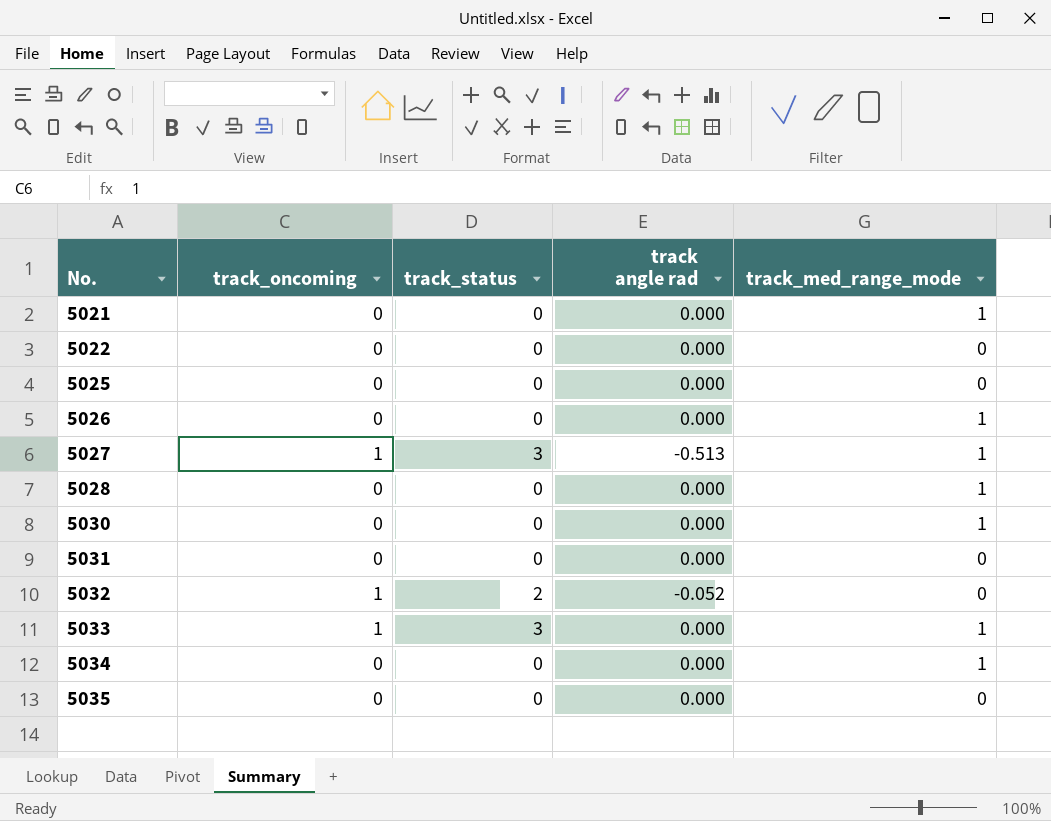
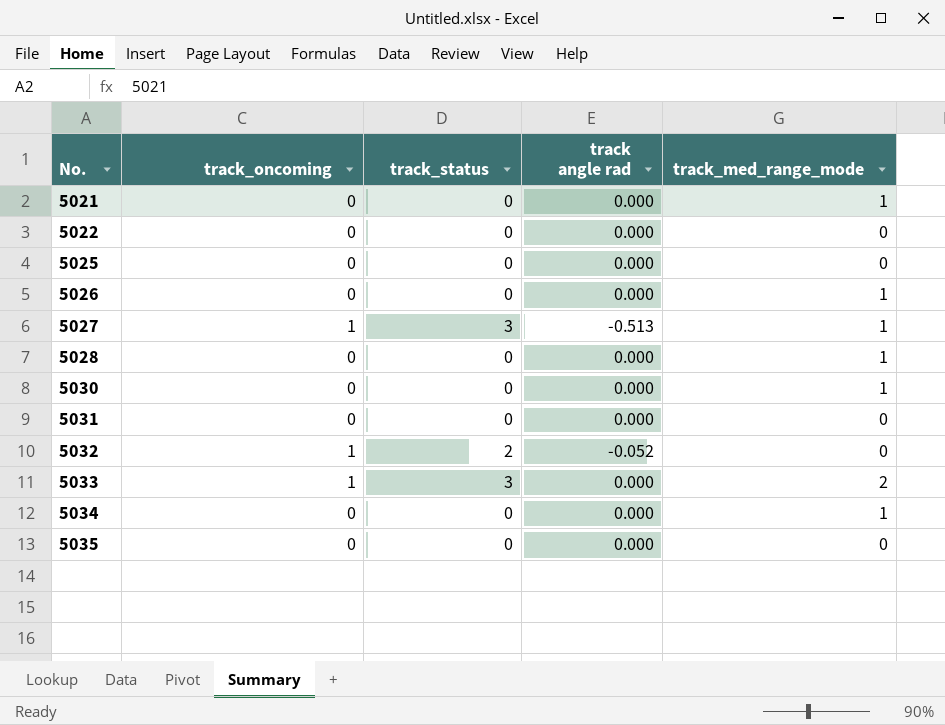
5033 | track_med_range_mode: 1 -> 2

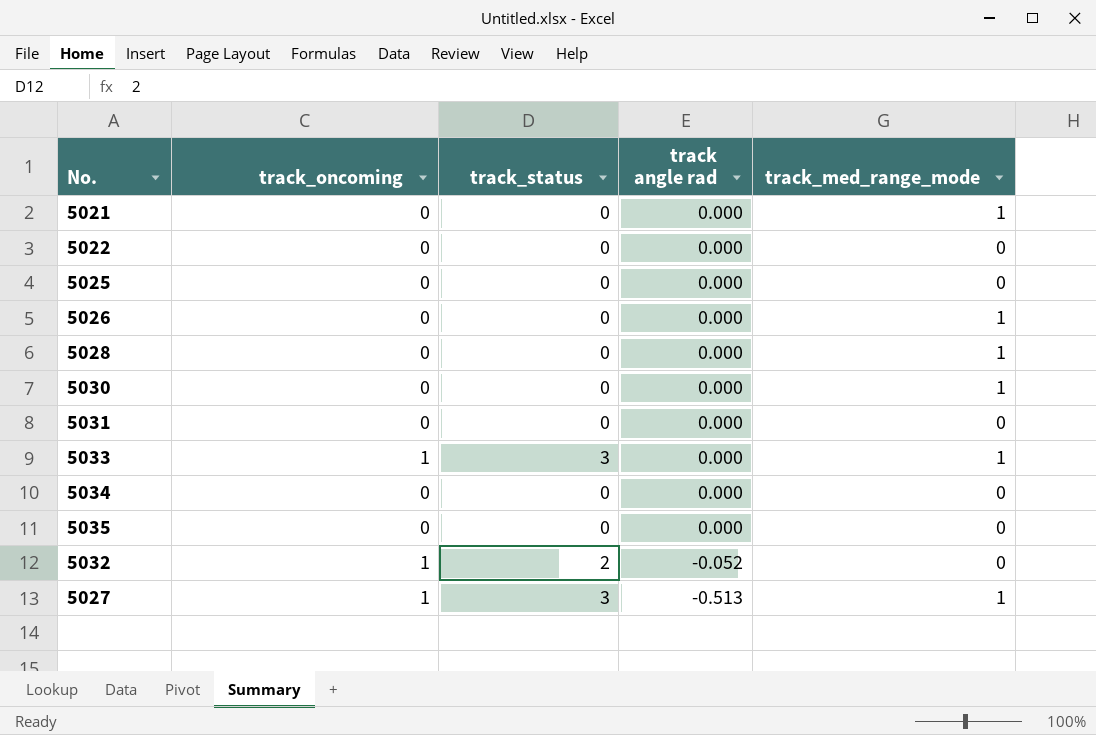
row order: No. ascending -> track angle rad descending
5033 | track_med_range_mode: 2 -> 1
5034 | track_med_range_mode: 1 -> 0

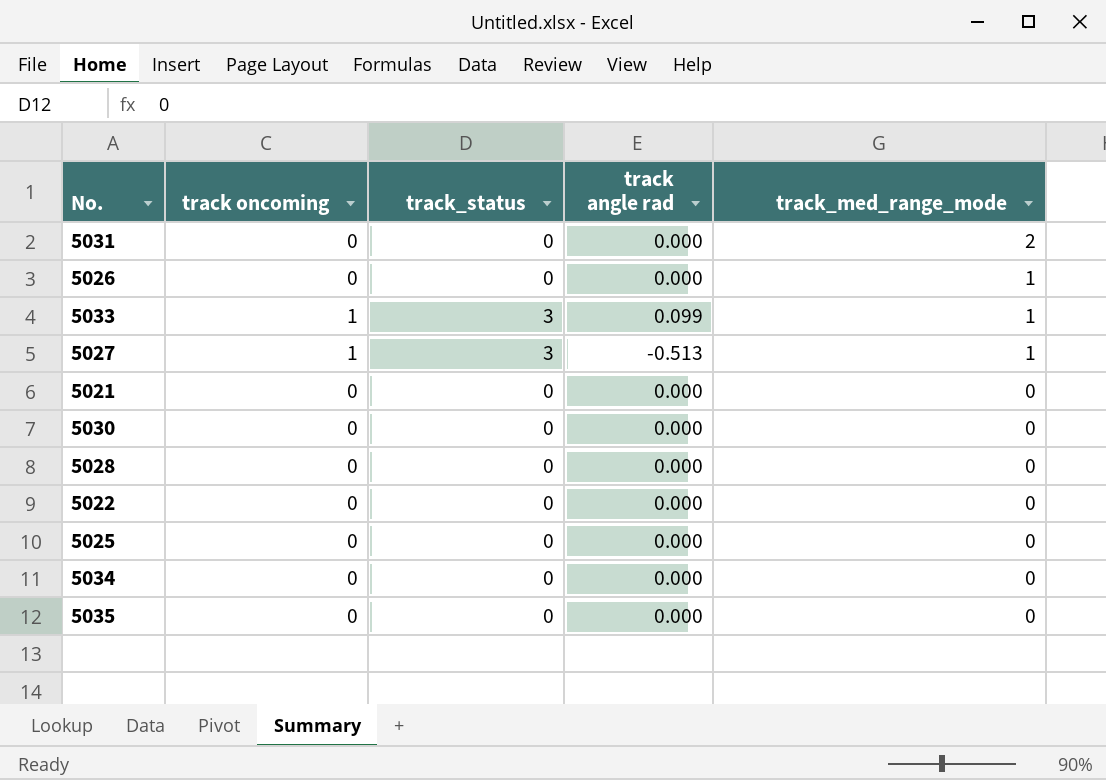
row order: track angle rad descending -> track_med_range_mode descending
column name: track_oncoming -> track oncoming
row 5032: 1 | 2 | -0.052 | 0 -> none
5031 | track_med_range_mode: 0 -> 2
5033 | track angle rad: 0.000 -> 0.099
5021 | track_med_range_mode: 1 -> 0
5030 | track_med_range_mode: 1 -> 0
5028 | track_med_range_mode: 1 -> 0

